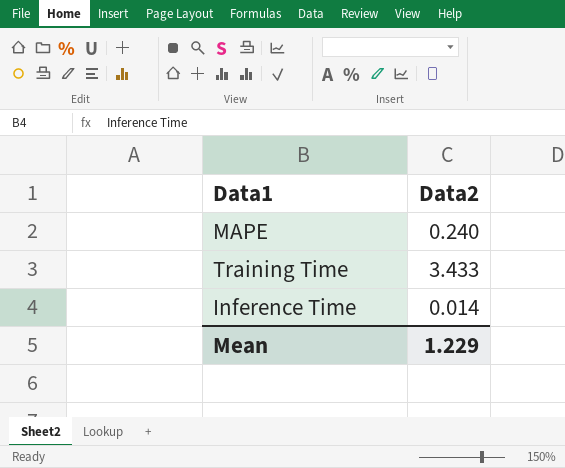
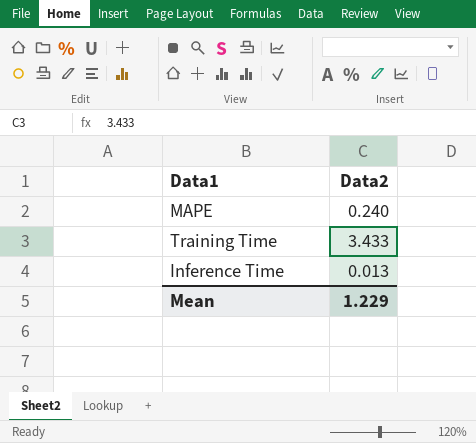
Inference Time | Data2: 0.014 -> 0.013

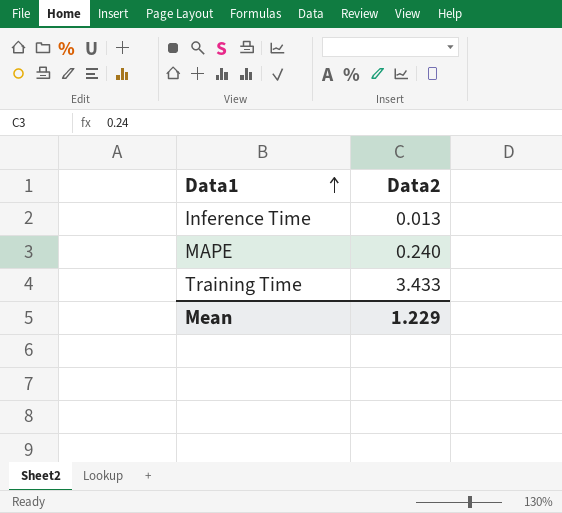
row order: none -> Data1 ascending

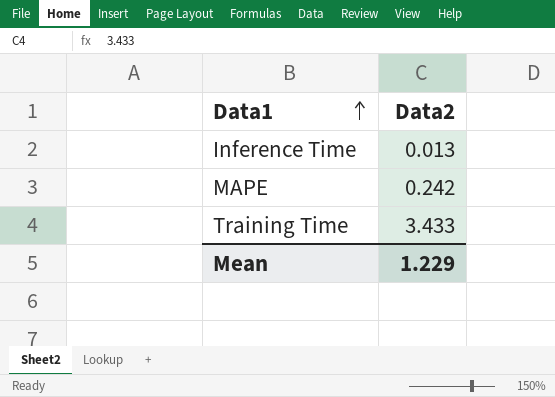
MAPE | Data2: 0.240 -> 0.242

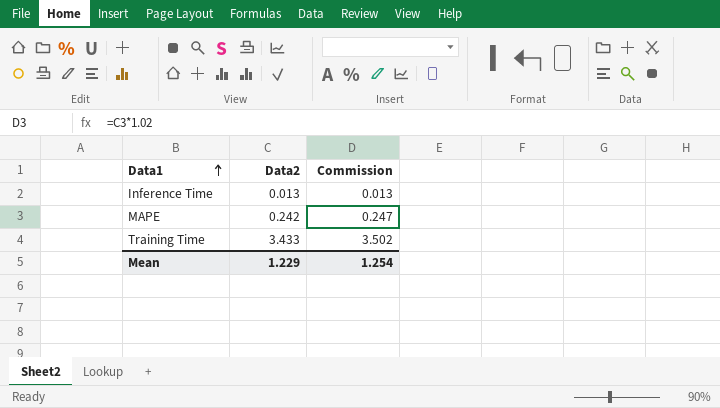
column Commission | formula: none -> [Data2] * 1.02

